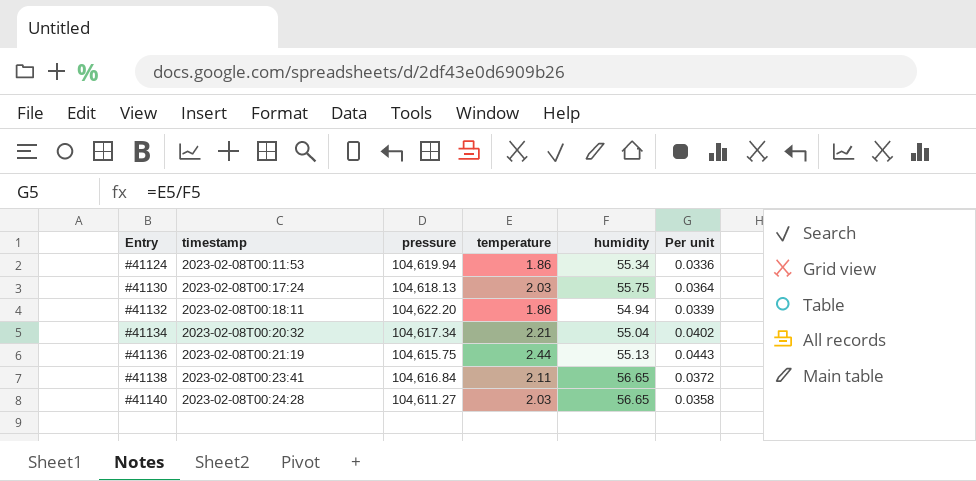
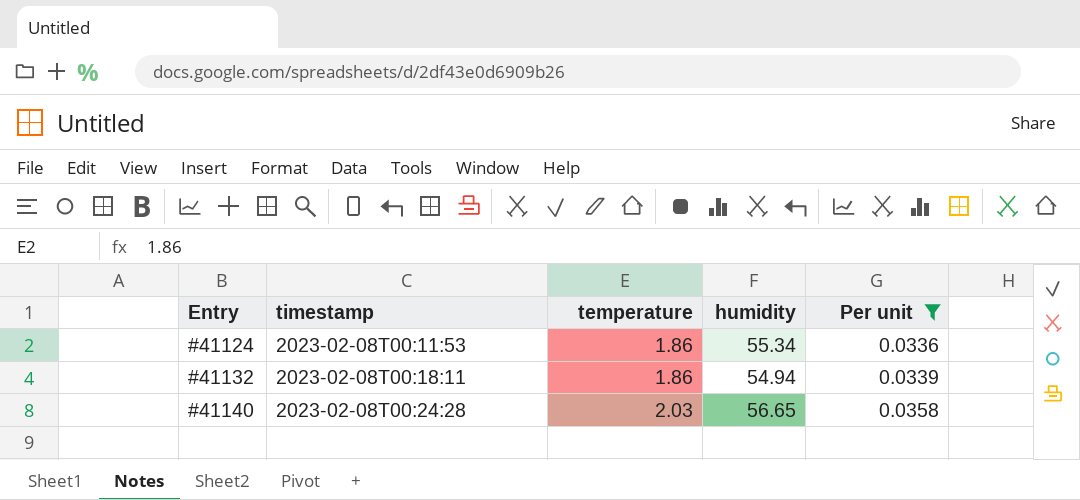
filter: none -> Per unit <= 0.0358
column pressure | position: 3 -> none

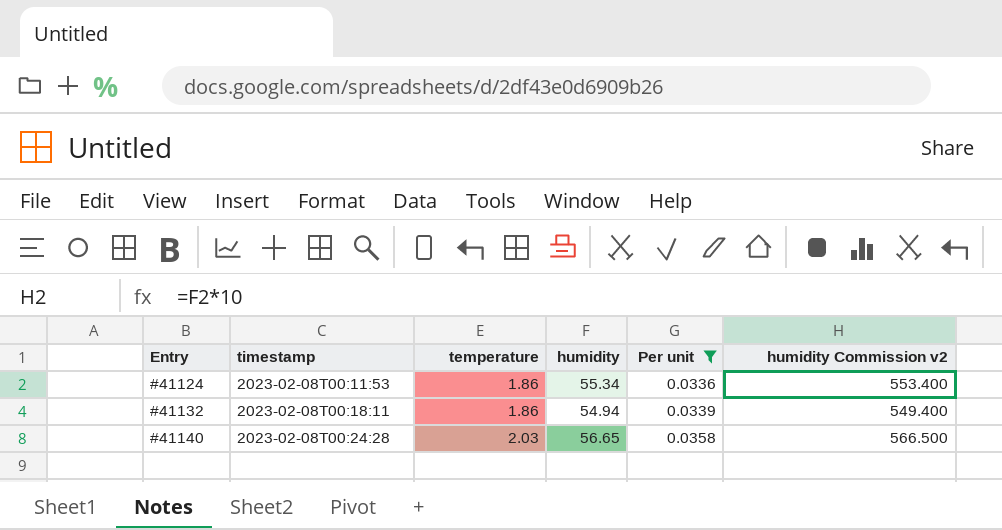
column humidity Commission v2 | formula: none -> [humidity] * 10

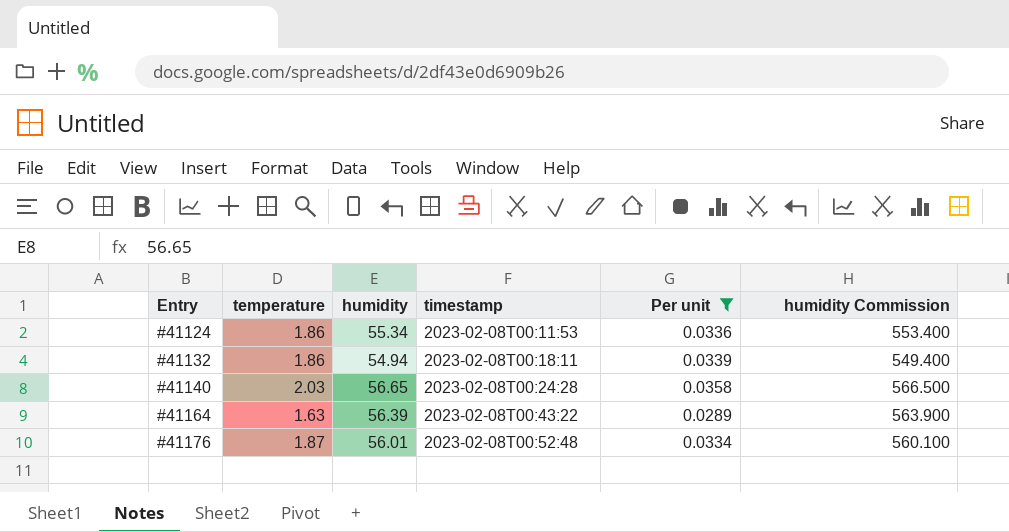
column timestamp | position: 2 -> 4
column name: humidity Commission v2 -> humidity Commission
row #41164: none -> 1.63 | 56.39 | 2023-02-08T00:43:22 | 0.0289 | 563.900
row #41176: none -> 1.87 | 56.01 | 2023-02-08T00:52:48 | 0.0334 | 560.100

